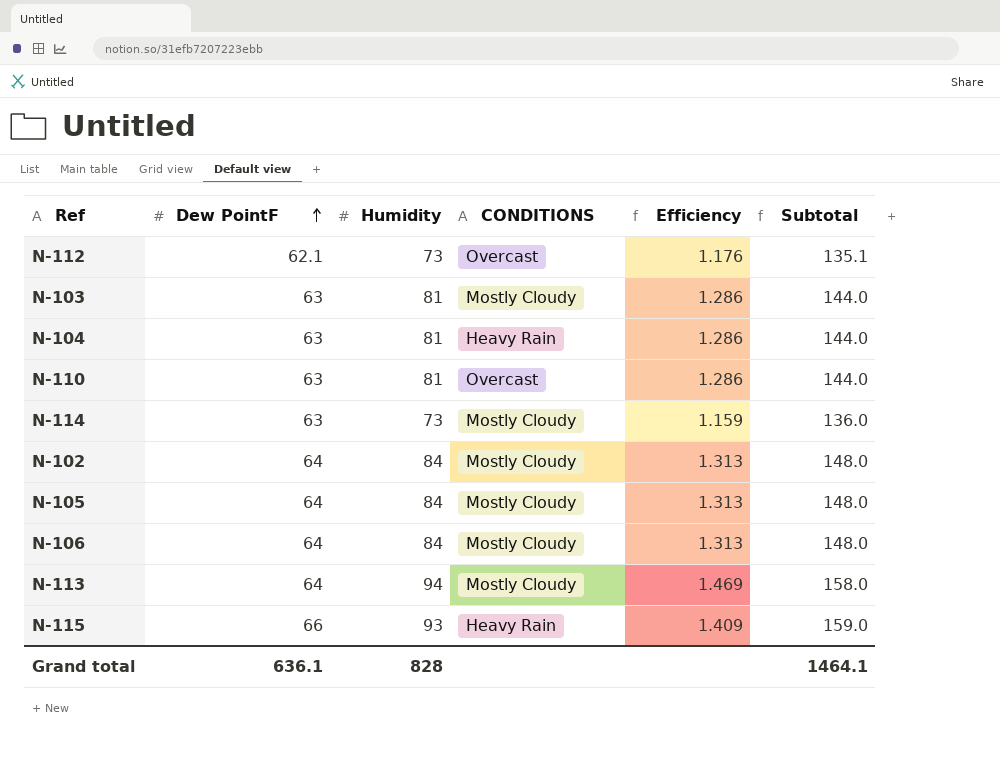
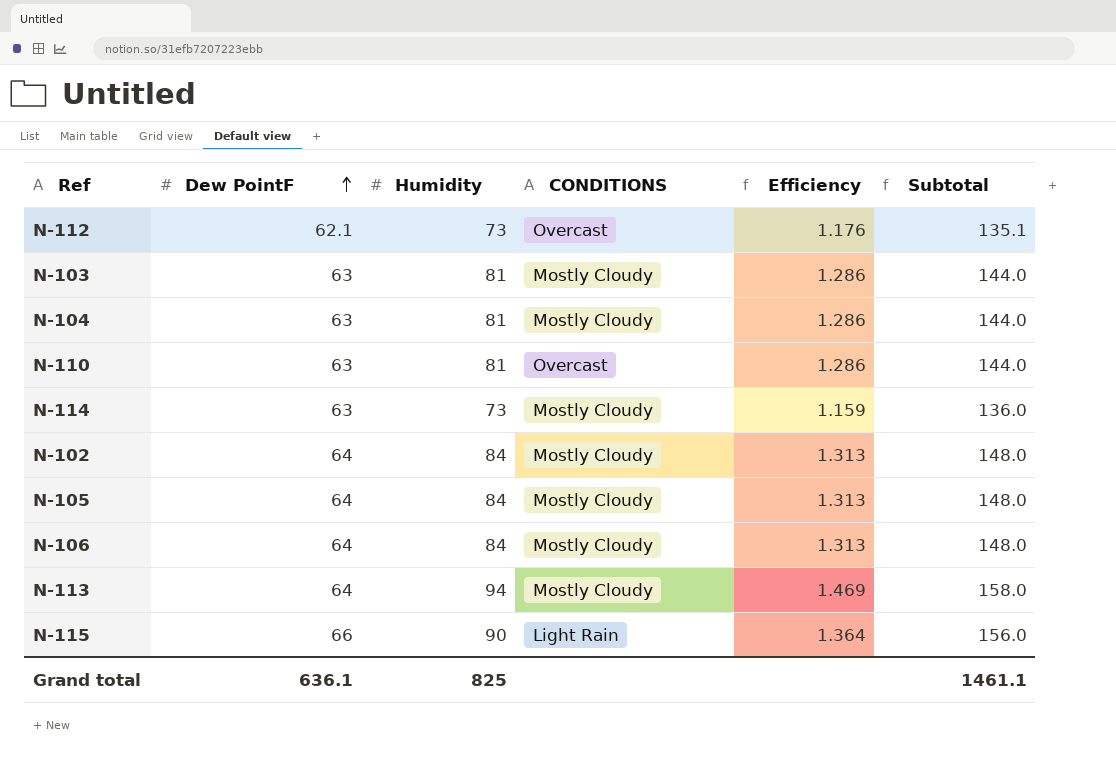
N-104 | CONDITIONS: Heavy Rain -> Mostly Cloudy
N-115 | Humidity: 93 -> 90
N-115 | CONDITIONS: Heavy Rain -> Light Rain
N-115 | Efficiency: 1.409 -> 1.364
N-115 | Subtotal: 159.0 -> 156.0
Grand total | Humidity: 828 -> 825
Grand total | Subtotal: 1464.1 -> 1461.1

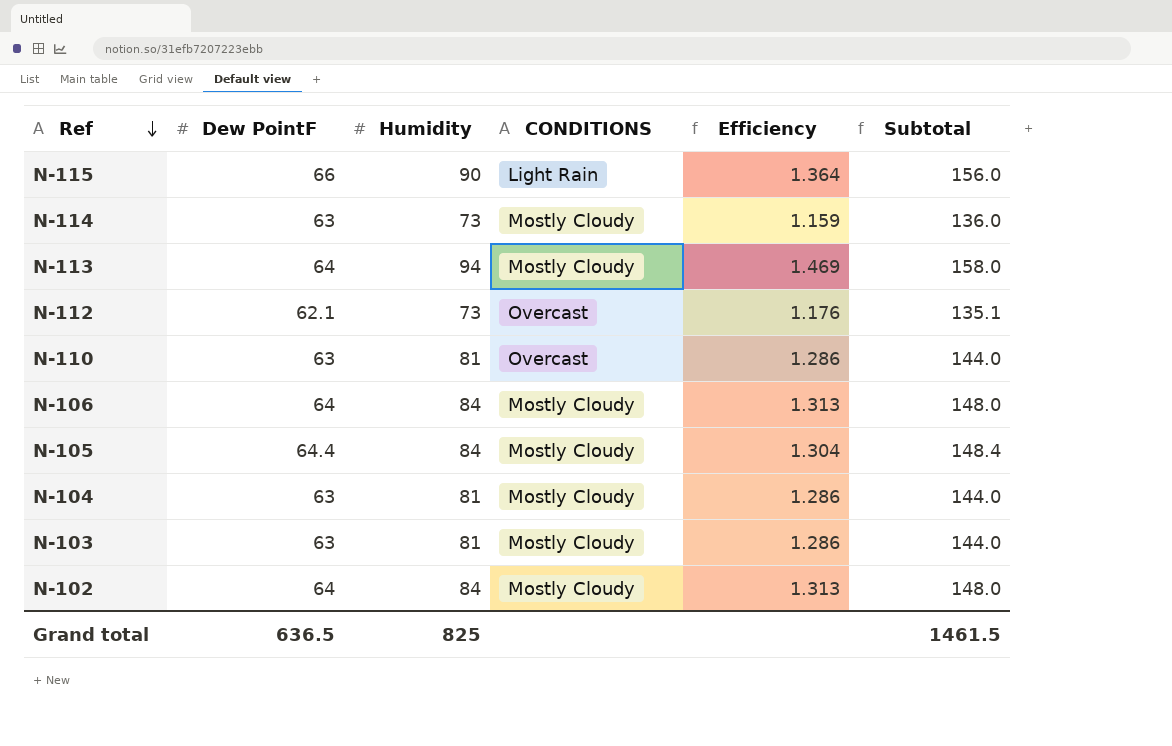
row order: Dew PointF ascending -> Ref descending
N-105 | Dew PointF: 64 -> 64.4
N-105 | Efficiency: 1.313 -> 1.304
N-105 | Subtotal: 148.0 -> 148.4
Grand total | Dew PointF: 636.1 -> 636.5
Grand total | Subtotal: 1461.1 -> 1461.5

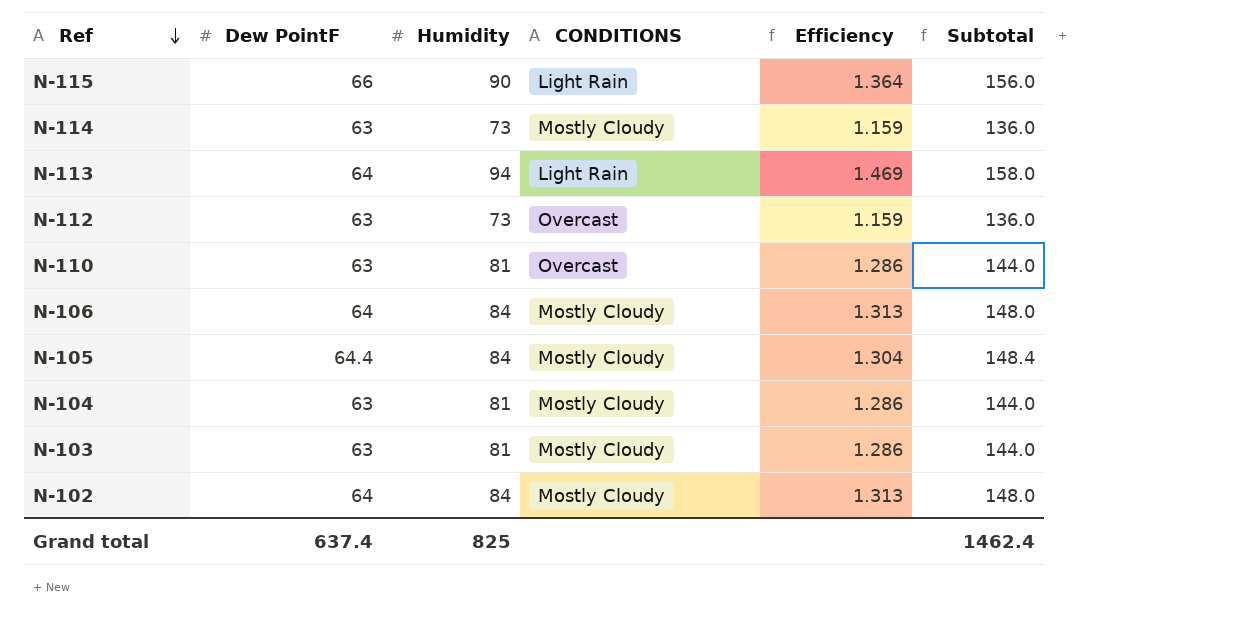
N-113 | CONDITIONS: Mostly Cloudy -> Light Rain
N-112 | Dew PointF: 62.1 -> 63
N-112 | Efficiency: 1.176 -> 1.159
N-112 | Subtotal: 135.1 -> 136.0
Grand total | Dew PointF: 636.5 -> 637.4
Grand total | Subtotal: 1461.5 -> 1462.4

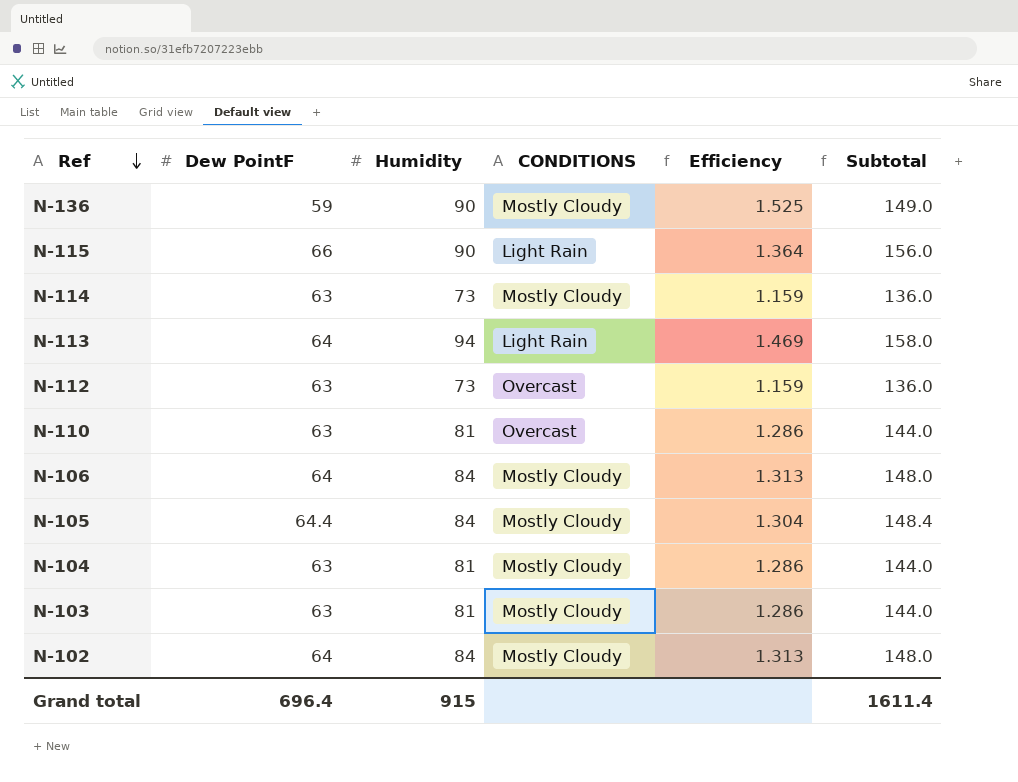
row N-136: none -> 59 | 90 | Mostly Cloudy | 1.525 | 149.0
Grand total | Dew PointF: 637.4 -> 696.4
Grand total | Humidity: 825 -> 915
Grand total | Subtotal: 1462.4 -> 1611.4

